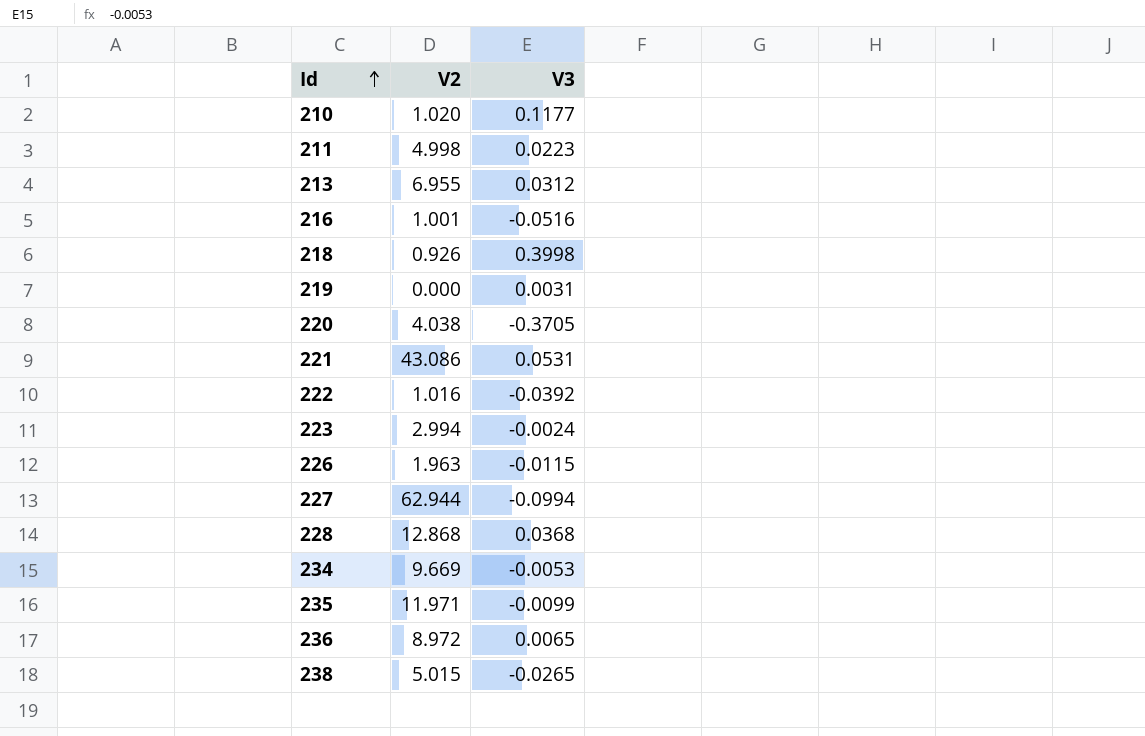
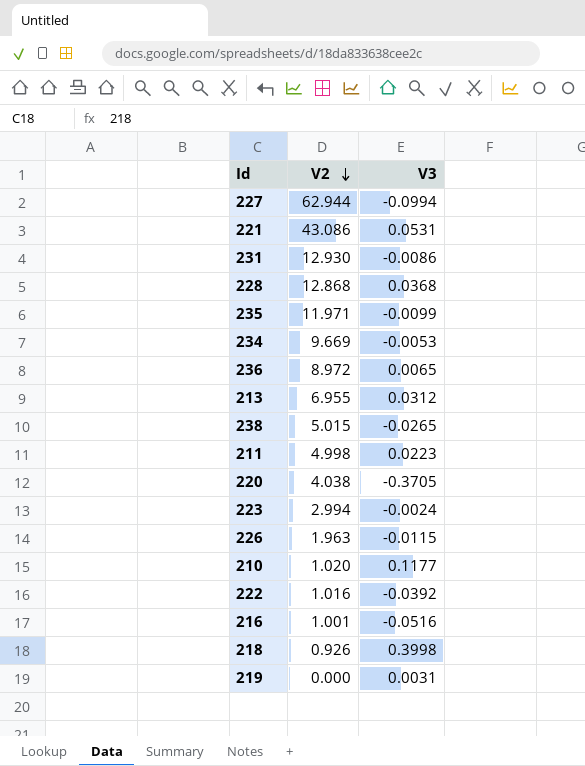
row order: Id ascending -> V2 descending
row 231: none -> 12.930 | -0.0086

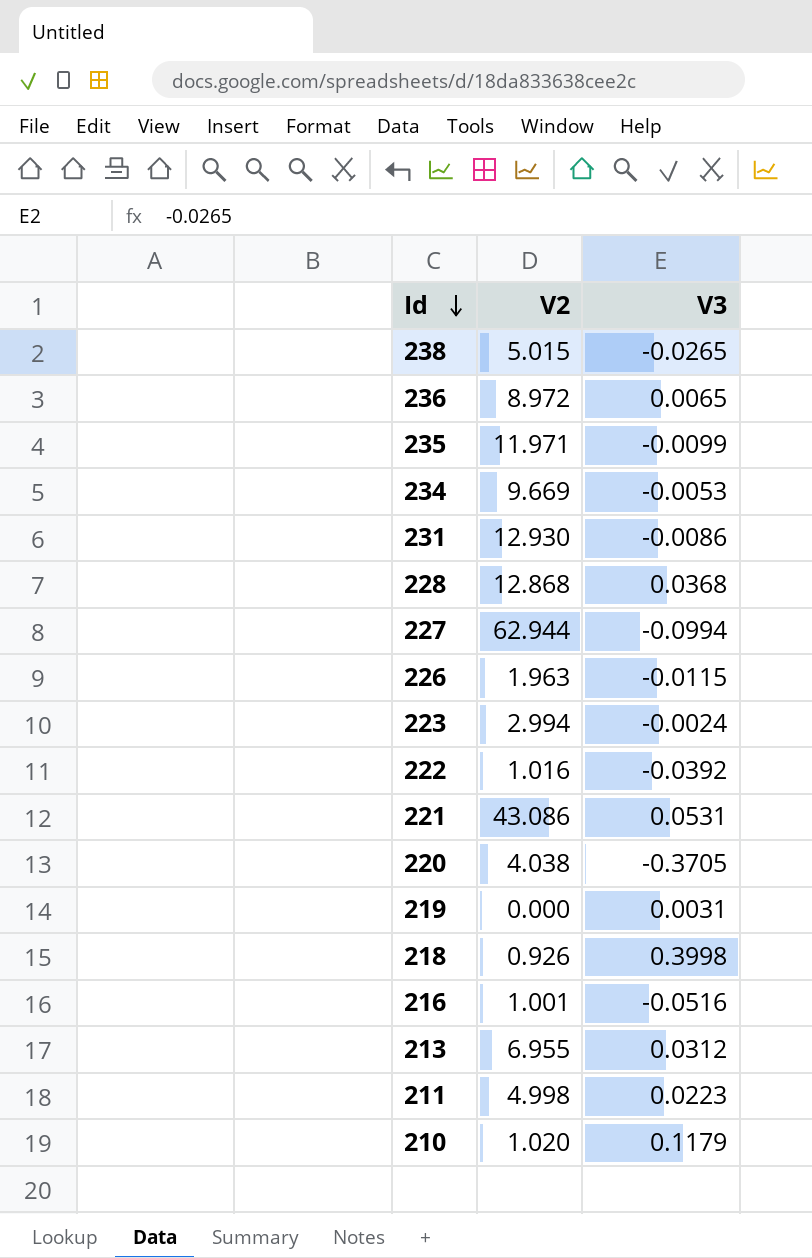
row order: V2 descending -> Id descending
210 | V3: 0.1177 -> 0.1179

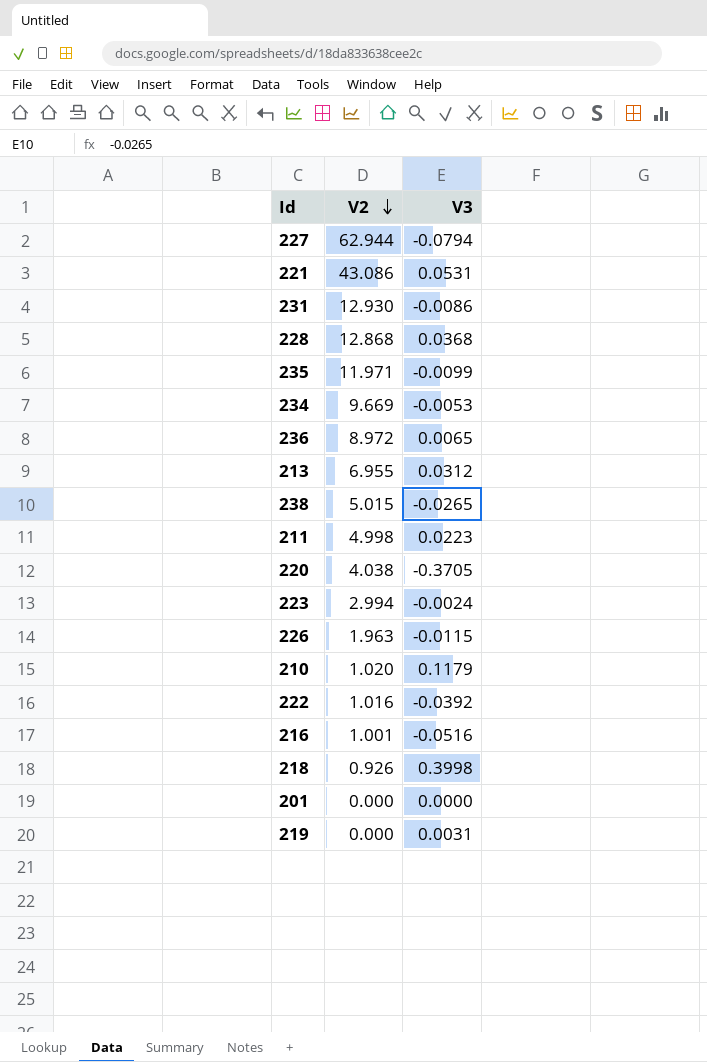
row order: Id descending -> V2 descending
227 | V3: -0.0994 -> -0.0794
row 201: none -> 0.000 | 0.0000

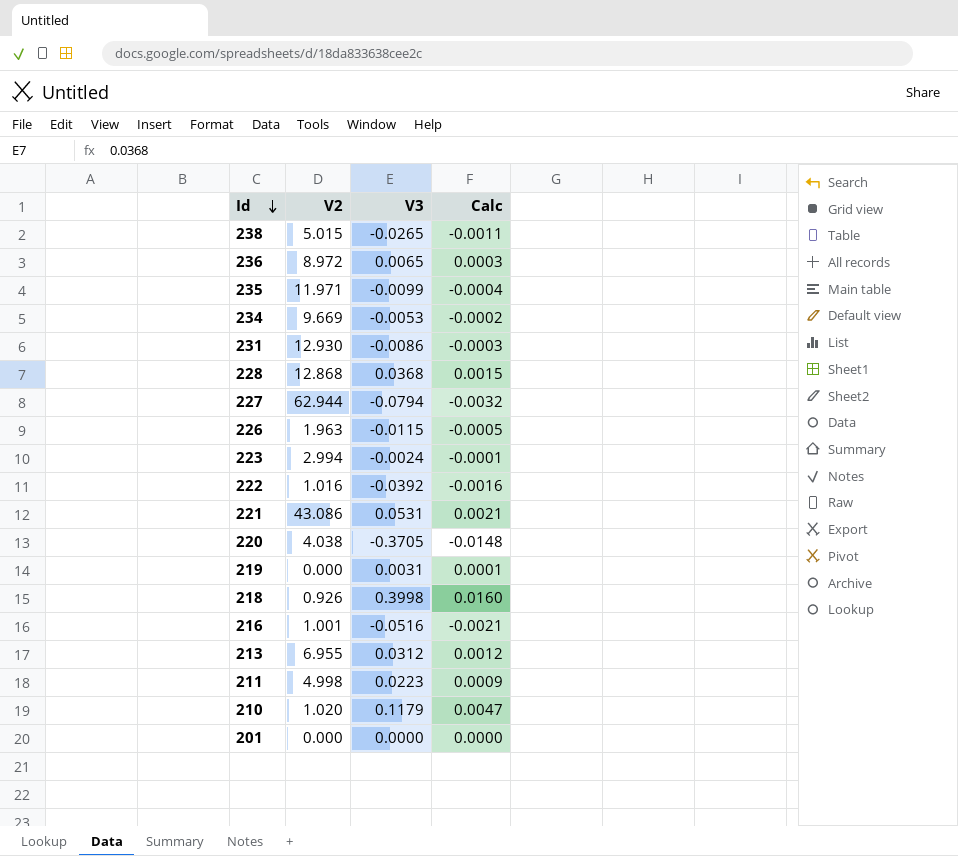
row order: V2 descending -> Id descending
column Calc | formula: none -> [V3] * 0.04

